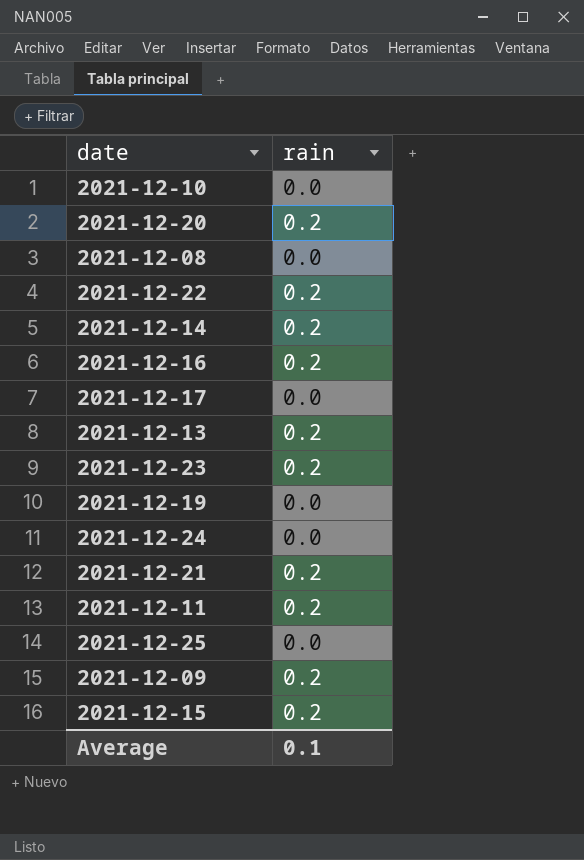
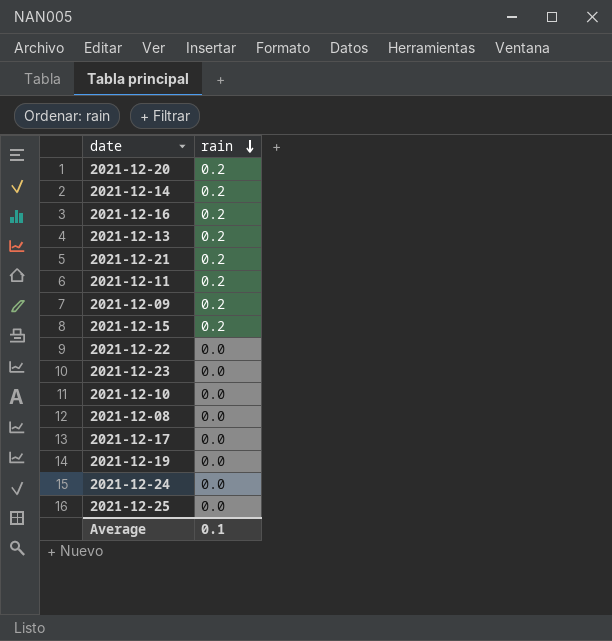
row order: none -> rain descending
2021-12-22 | rain: 0.2 -> 0.0
2021-12-23 | rain: 0.2 -> 0.0

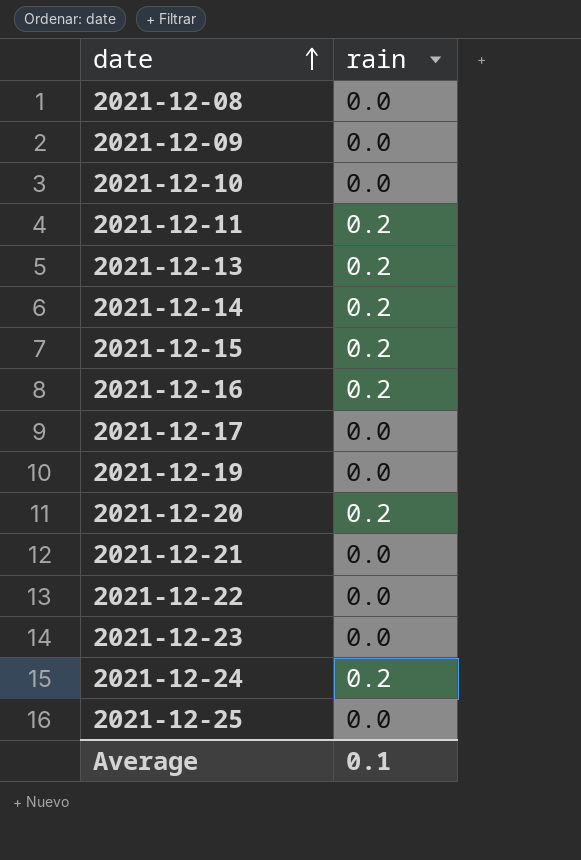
row order: rain descending -> date ascending
2021-12-09 | rain: 0.2 -> 0.0
2021-12-21 | rain: 0.2 -> 0.0
2021-12-24 | rain: 0.0 -> 0.2

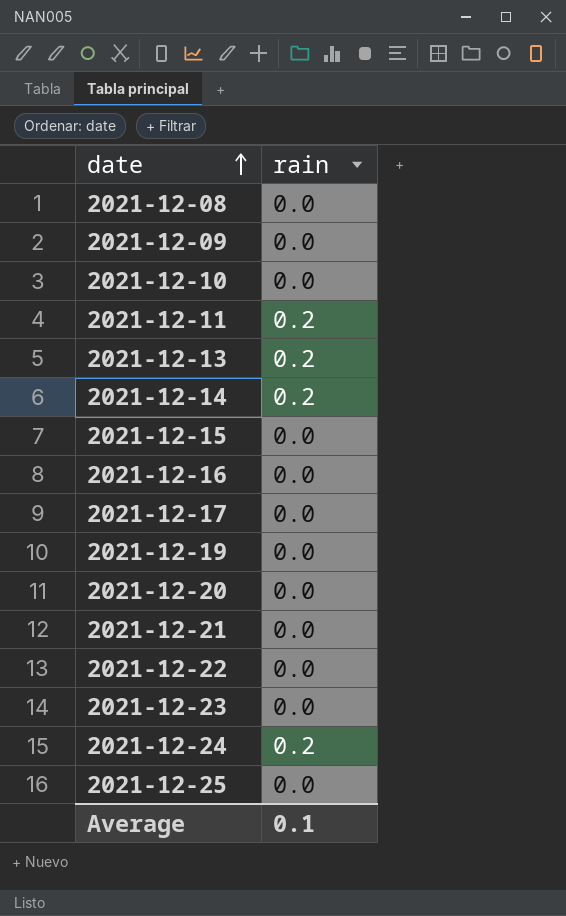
2021-12-15 | rain: 0.2 -> 0.0
2021-12-16 | rain: 0.2 -> 0.0
2021-12-20 | rain: 0.2 -> 0.0

